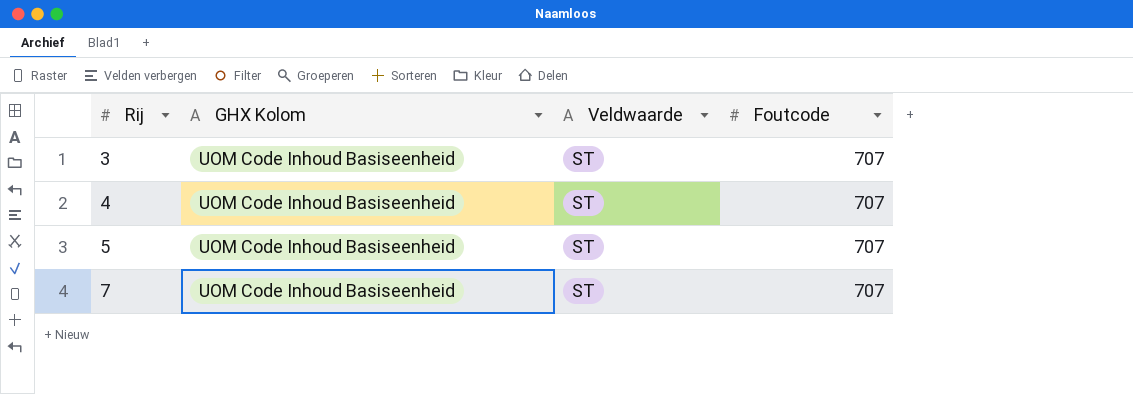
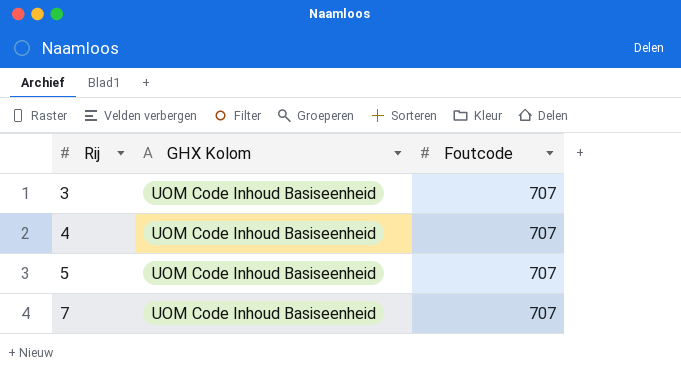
column Veldwaarde | position: 3 -> none

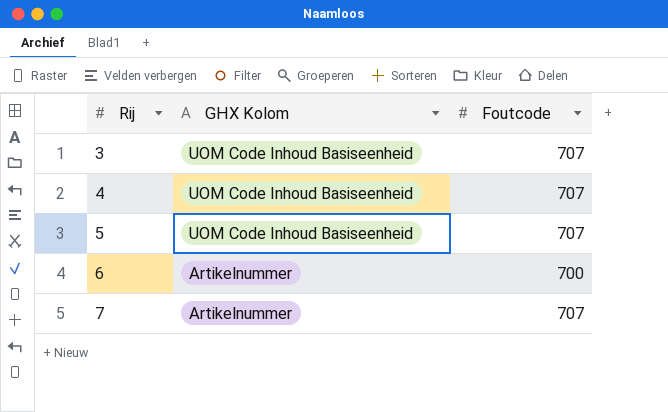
row 6: none -> Artikelnummer | 700
7 | GHX Kolom: UOM Code Inhoud Basiseenheid -> Artikelnummer

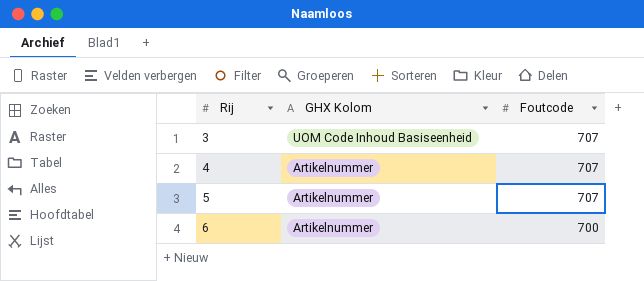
row 7: Artikelnummer | 707 -> none
4 | GHX Kolom: UOM Code Inhoud Basiseenheid -> Artikelnummer
5 | GHX Kolom: UOM Code Inhoud Basiseenheid -> Artikelnummer

